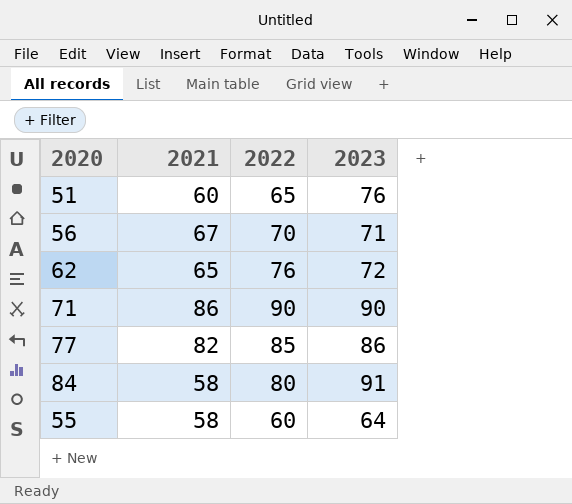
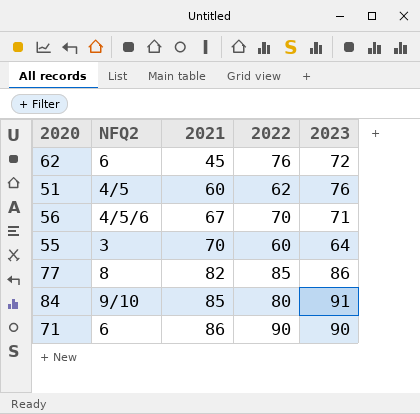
row order: none -> 2021 ascending
column NFQ2 | position: none -> 2
62 | 2021: 65 -> 45
51 | 2022: 65 -> 62
55 | 2021: 58 -> 70
84 | 2021: 58 -> 85

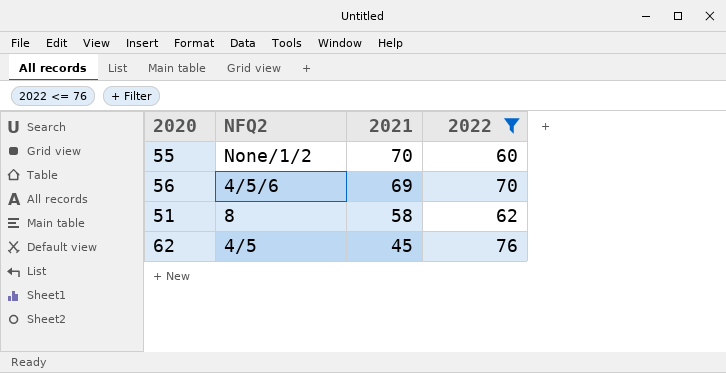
filter: none -> 2022 <= 76
row order: 2021 ascending -> 2021 descending
column 2023 | position: 5 -> none
55 | NFQ2: 3 -> None/1/2
56 | 2021: 67 -> 69
51 | NFQ2: 4/5 -> 8
51 | 2021: 60 -> 58
62 | NFQ2: 6 -> 4/5

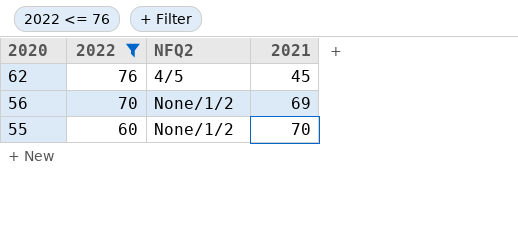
row order: 2021 descending -> 2020 descending
column 2022 | position: 4 -> 2
row 51: 8 | 58 | 62 -> none
56 | NFQ2: 4/5/6 -> None/1/2

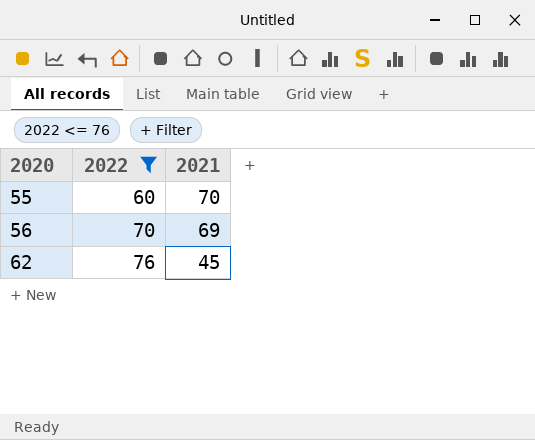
row order: 2020 descending -> 2020 ascending
column NFQ2 | position: 3 -> none

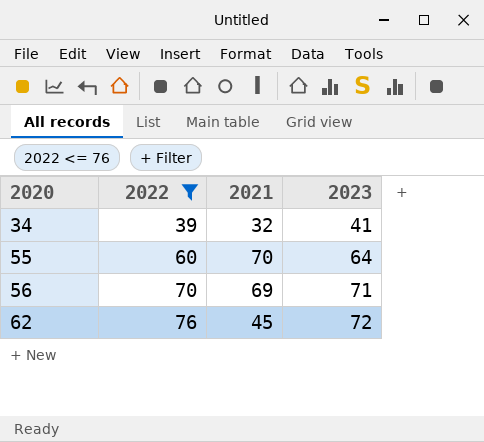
column 2023 | position: none -> 4
row 34: none -> 39 | 32 | 41

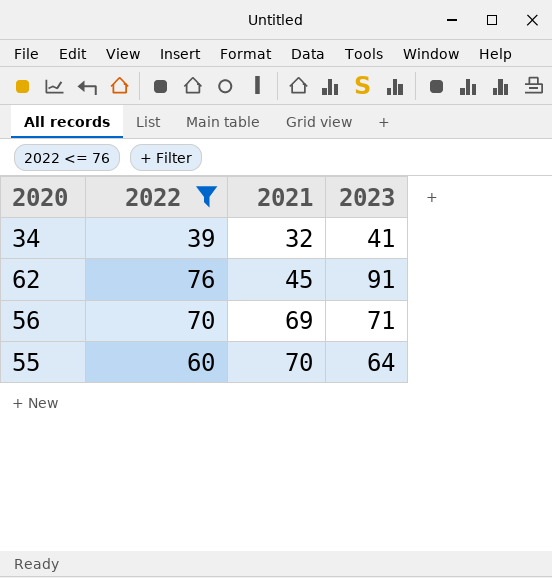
row order: 2020 ascending -> 2021 ascending
62 | 2023: 72 -> 91

